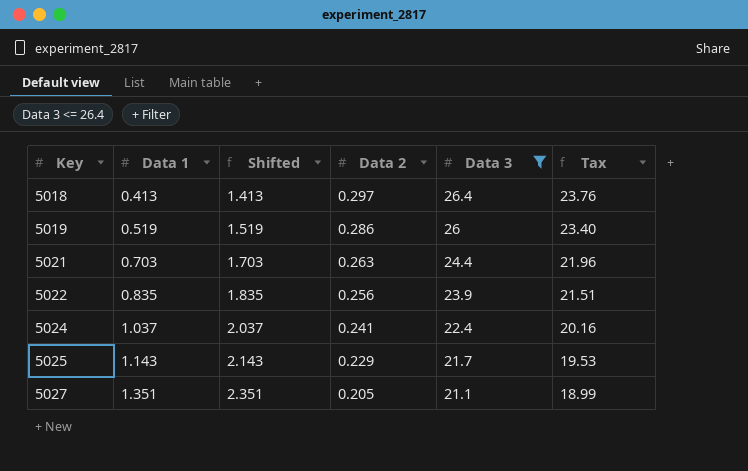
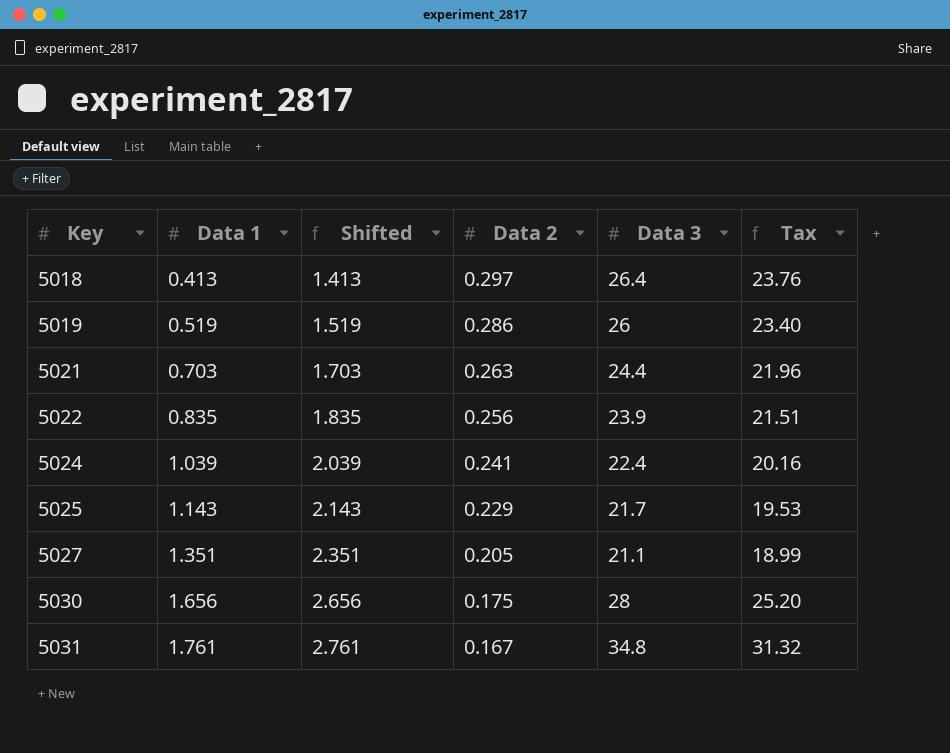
filter: Data 3 <= 26.4 -> none
5024 | Data 1: 1.037 -> 1.039
5024 | Shifted: 2.037 -> 2.039

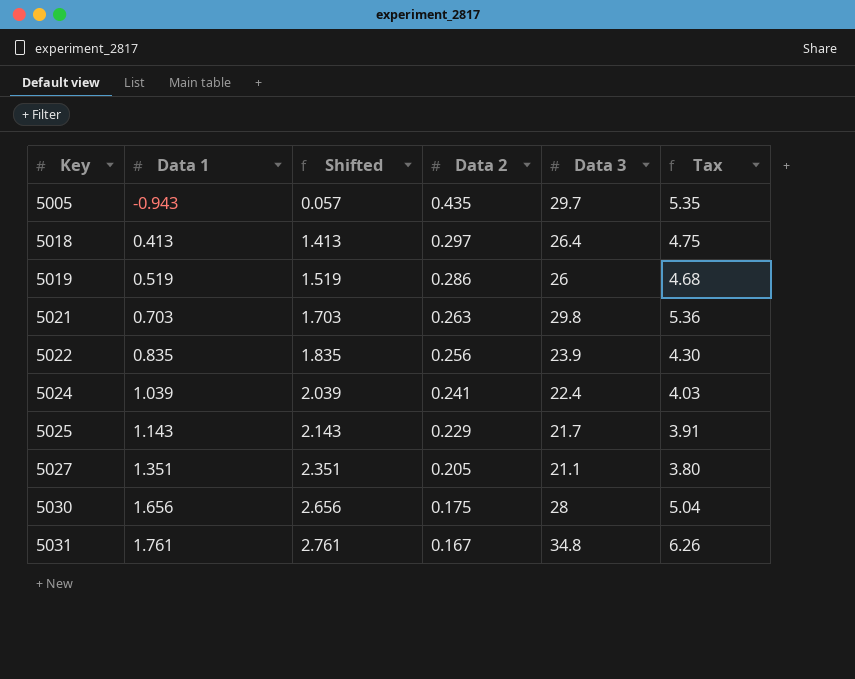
column Tax | formula: [Data 3] * 0.9 -> [Data 3] * 0.18
row 5005: none -> -0.943 | 0.057 | 0.435 | 29.7 | 5.35
5021 | Data 3: 24.4 -> 29.8

